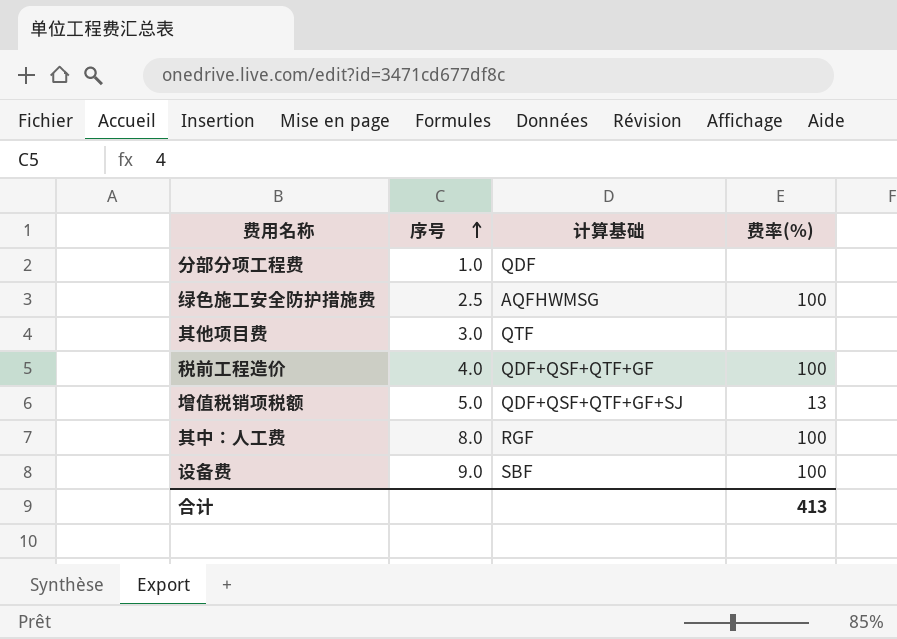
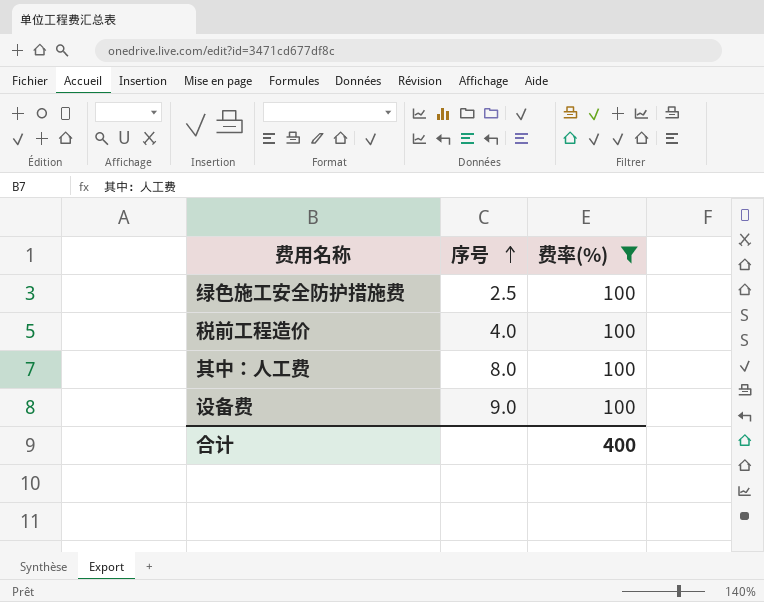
filter: none -> 费率(%) = 100
column 计算基础 | position: 3 -> none
合计 | 费率(%): 413 -> 400

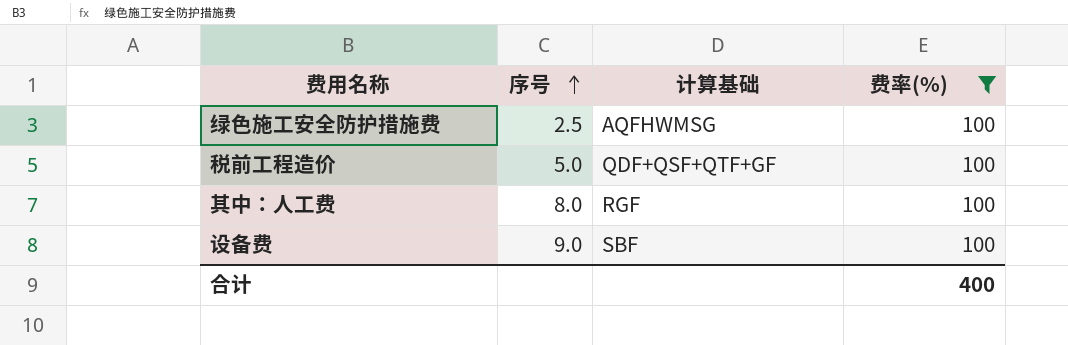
column 计算基础 | position: none -> 3
税前工程造价 | 序号: 4.0 -> 5.0

